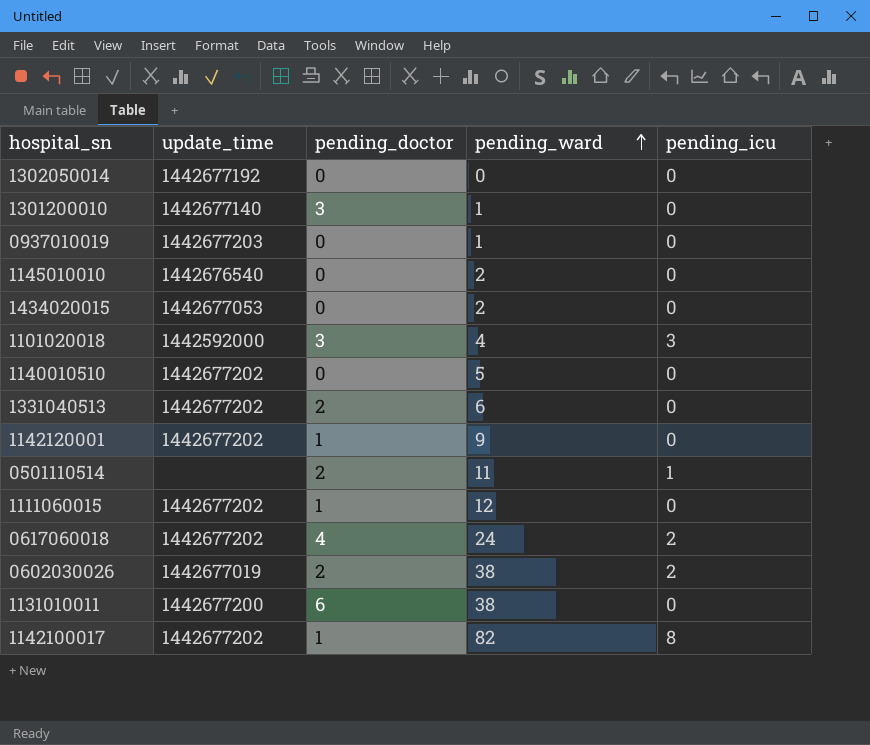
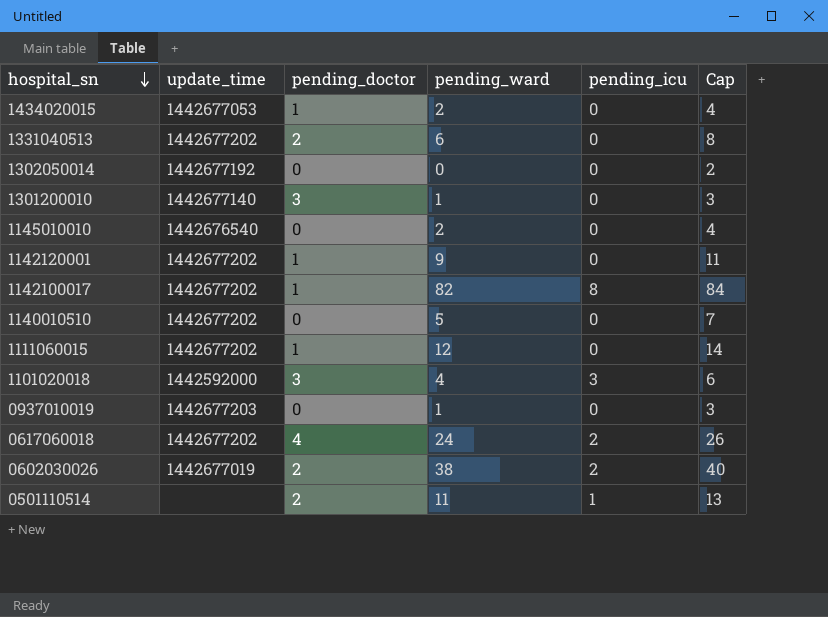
row order: pending_ward ascending -> hospital_sn descending
column Cap | formula: none -> [pending_ward] + 2
row 1131010011: 1442677200 | 6 | 38 | 0 -> none
1434020015 | pending_doctor: 0 -> 1

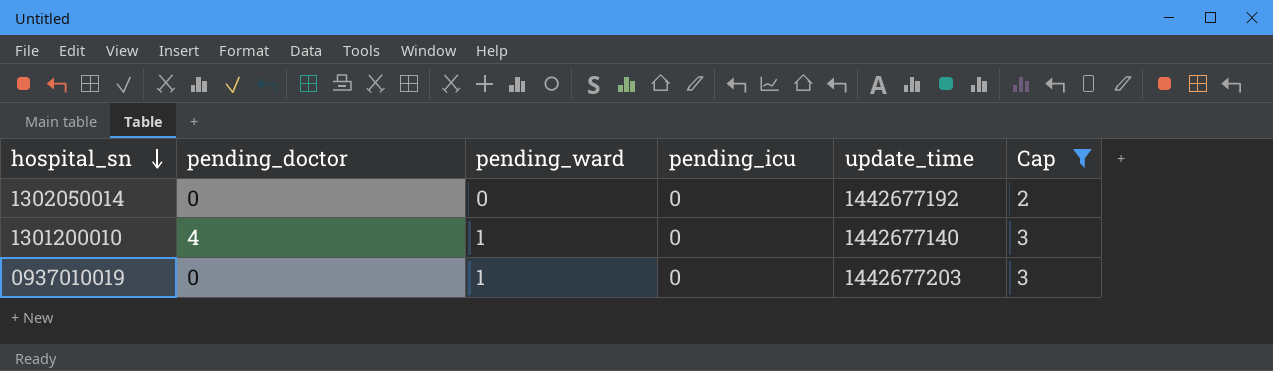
filter: none -> Cap <= 3
column update_time | position: 2 -> 5
1301200010 | pending_doctor: 3 -> 4

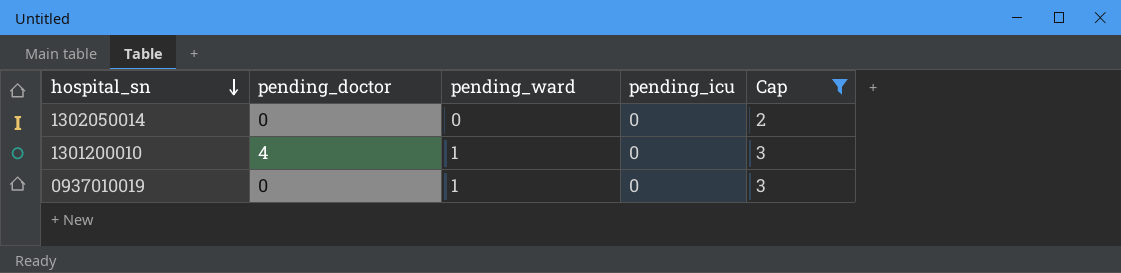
column update_time | position: 5 -> none

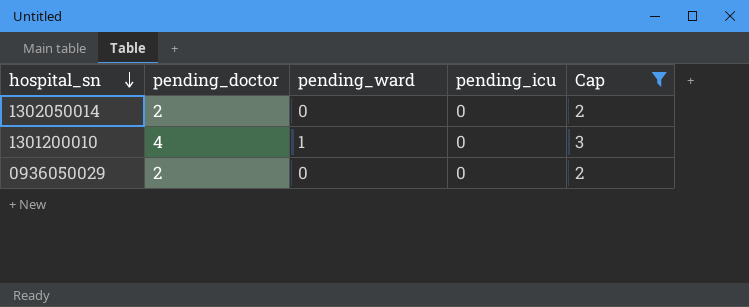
row 0937010019: 0 | 1 | 0 | 3 -> none
1302050014 | pending_doctor: 0 -> 2
row 0936050029: none -> 2 | 0 | 0 | 2

